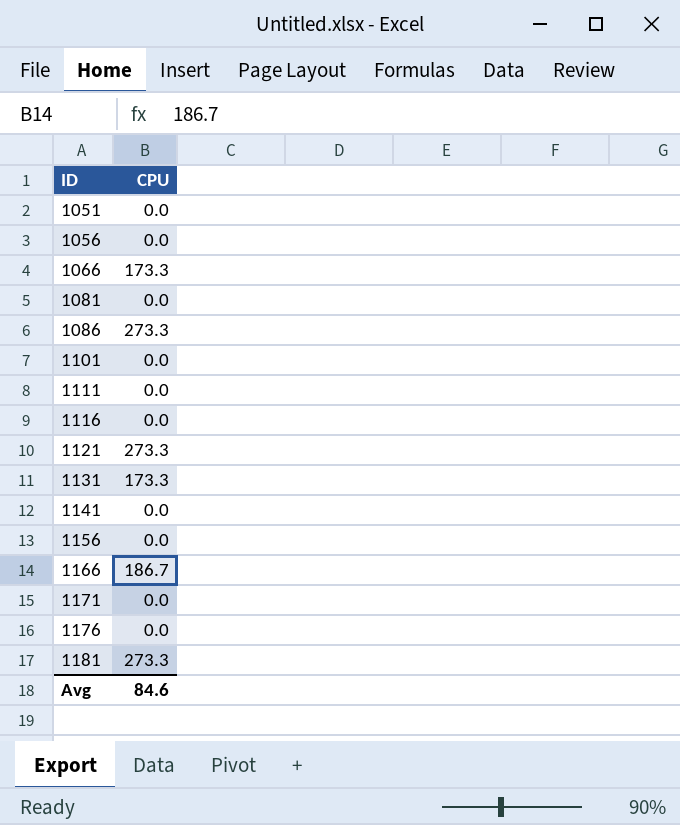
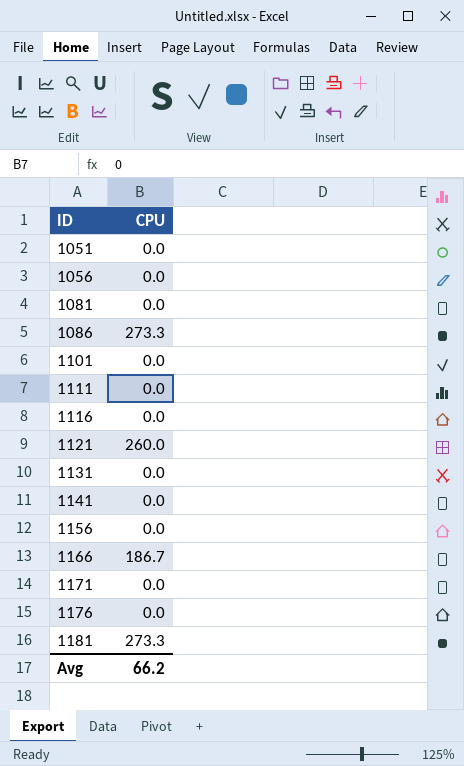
row 1066: 173.3 -> none
1121 | CPU: 273.3 -> 260.0
1131 | CPU: 173.3 -> 0.0
Avg | CPU: 84.6 -> 66.2

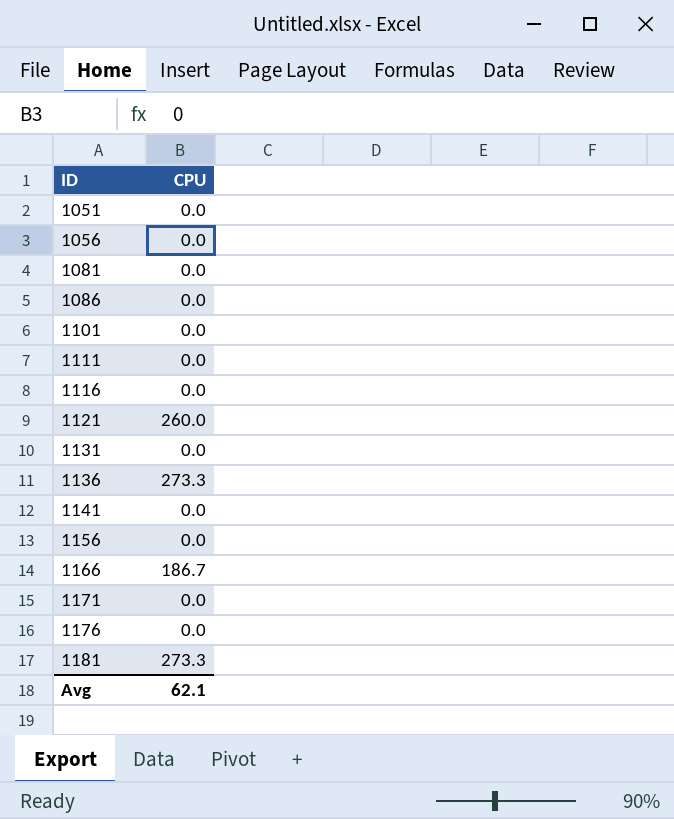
1086 | CPU: 273.3 -> 0.0
row 1136: none -> 273.3
Avg | CPU: 66.2 -> 62.1

